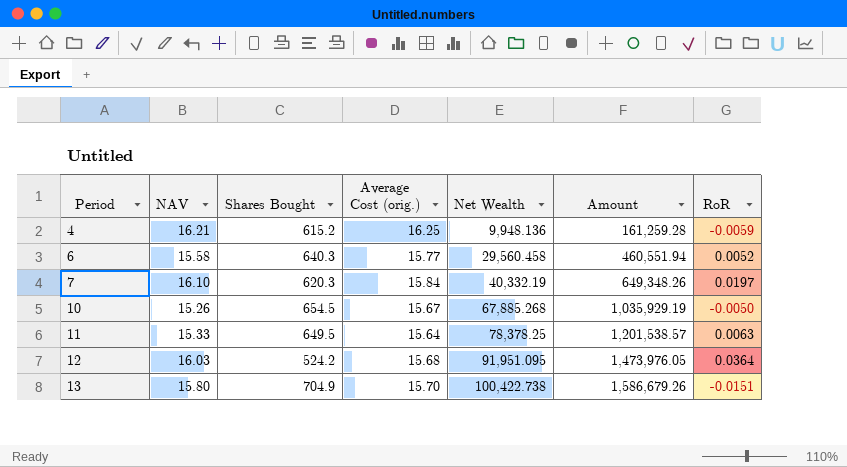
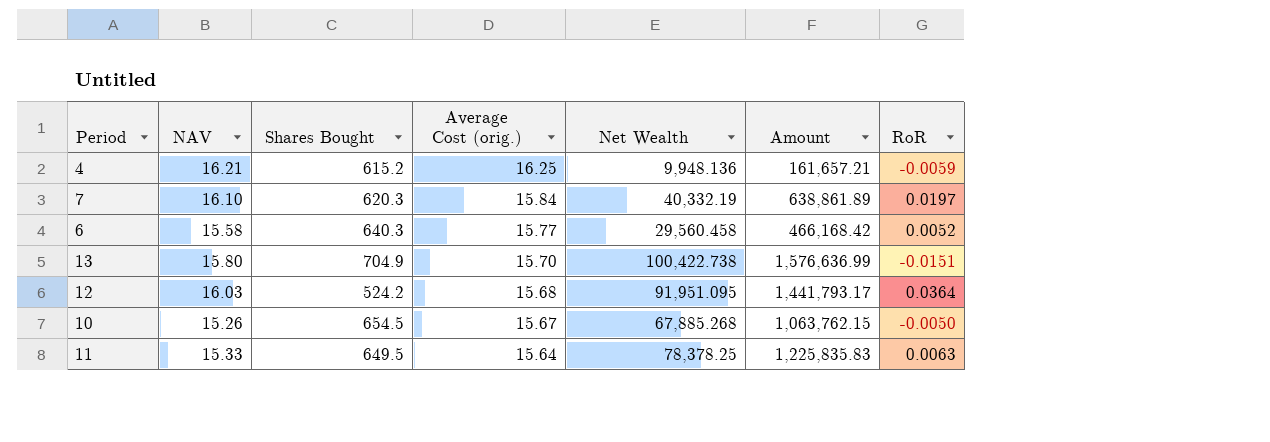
row order: Period ascending -> Average Cost (orig.) descending
column Amount | formula: [NAV] * [Net Wealth] -> [Average Cost (orig.)] * [Net Wealth]

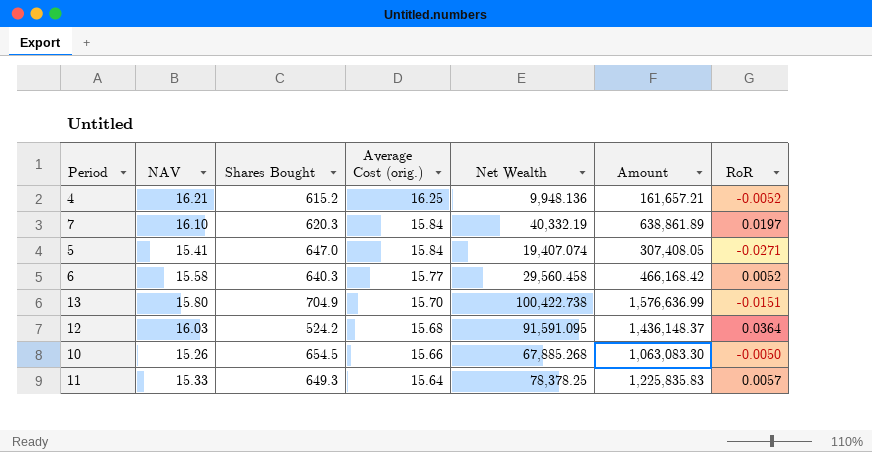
4 | RoR: -0.0059 -> -0.0052
row 5: none -> 15.41 | 647.0 | 15.84 | 19,407.074 | 307,408.05 | -0.0271
12 | Net Wealth: 91,951.095 -> 91,591.095
12 | Amount: 1,441,793.17 -> 1,436,148.37
10 | Average Cost (orig.): 15.67 -> 15.66
10 | Amount: 1,063,762.15 -> 1,063,083.30
11 | Shares Bought: 649.5 -> 649.3
11 | RoR: 0.0063 -> 0.0057

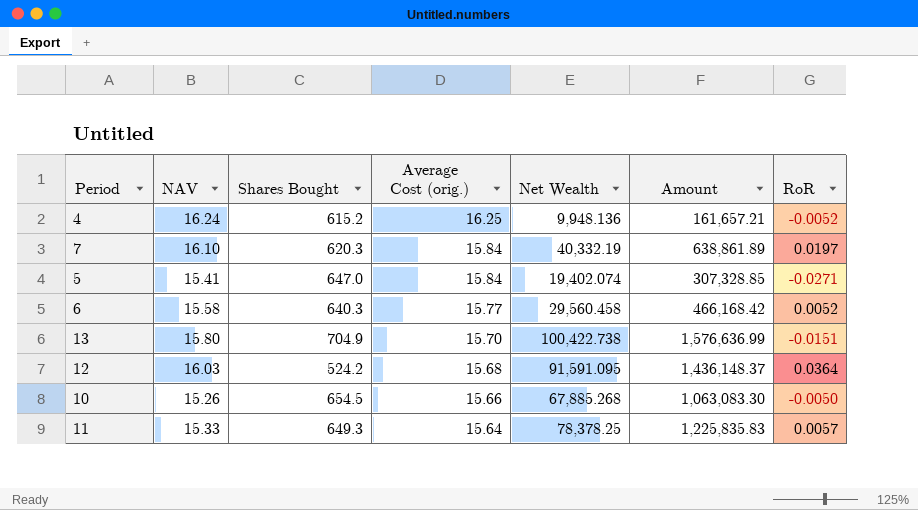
4 | NAV: 16.21 -> 16.24
5 | Net Wealth: 19,407.074 -> 19,402.074
5 | Amount: 307,408.05 -> 307,328.85

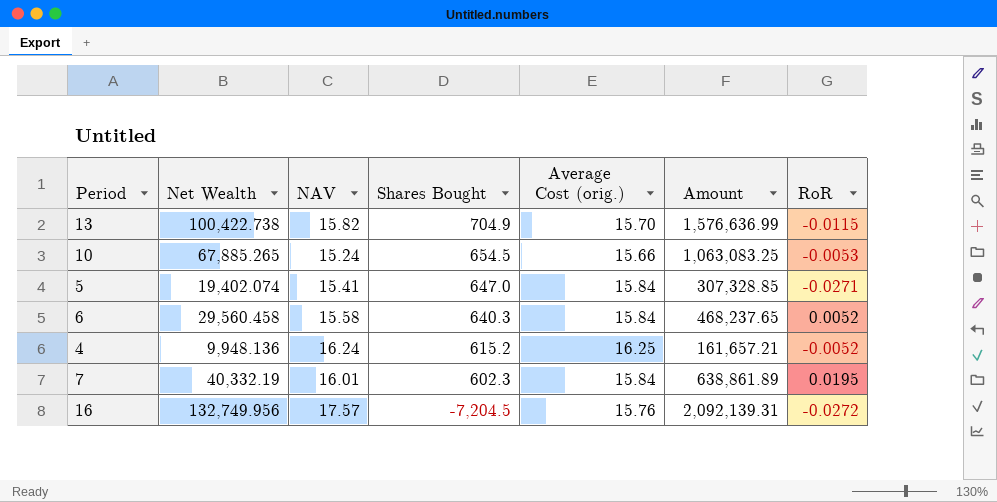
row order: Average Cost (orig.) descending -> Shares Bought descending
column Net Wealth | position: 5 -> 2
row 12: 16.03 | 524.2 | 15.68 | 91,591.095 | 1,436,148.37 | 0.0364 -> none
row 11: 15.33 | 649.3 | 15.64 | 78,378.25 | 1,225,835.83 | 0.0057 -> none
13 | NAV: 15.80 -> 15.82
13 | RoR: -0.0151 -> -0.0115
10 | Net Wealth: 67,885.268 -> 67,885.265
10 | NAV: 15.26 -> 15.24
10 | Amount: 1,063,083.30 -> 1,063,083.25
10 | RoR: -0.0050 -> -0.0053
6 | Average Cost (orig.): 15.77 -> 15.84
6 | Amount: 466,168.42 -> 468,237.65
7 | NAV: 16.10 -> 16.01
7 | Shares Bought: 620.3 -> 602.3
7 | RoR: 0.0197 -> 0.0195
row 16: none -> 132,749.956 | 17.57 | -7,204.5 | 15.76 | 2,092,139.31 | -0.0272

